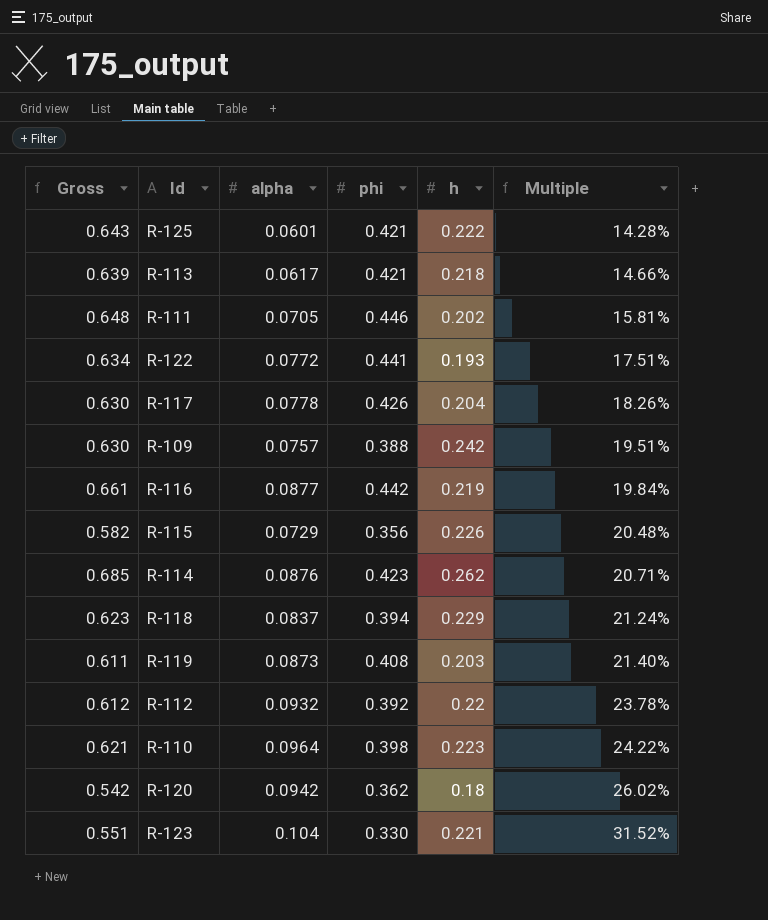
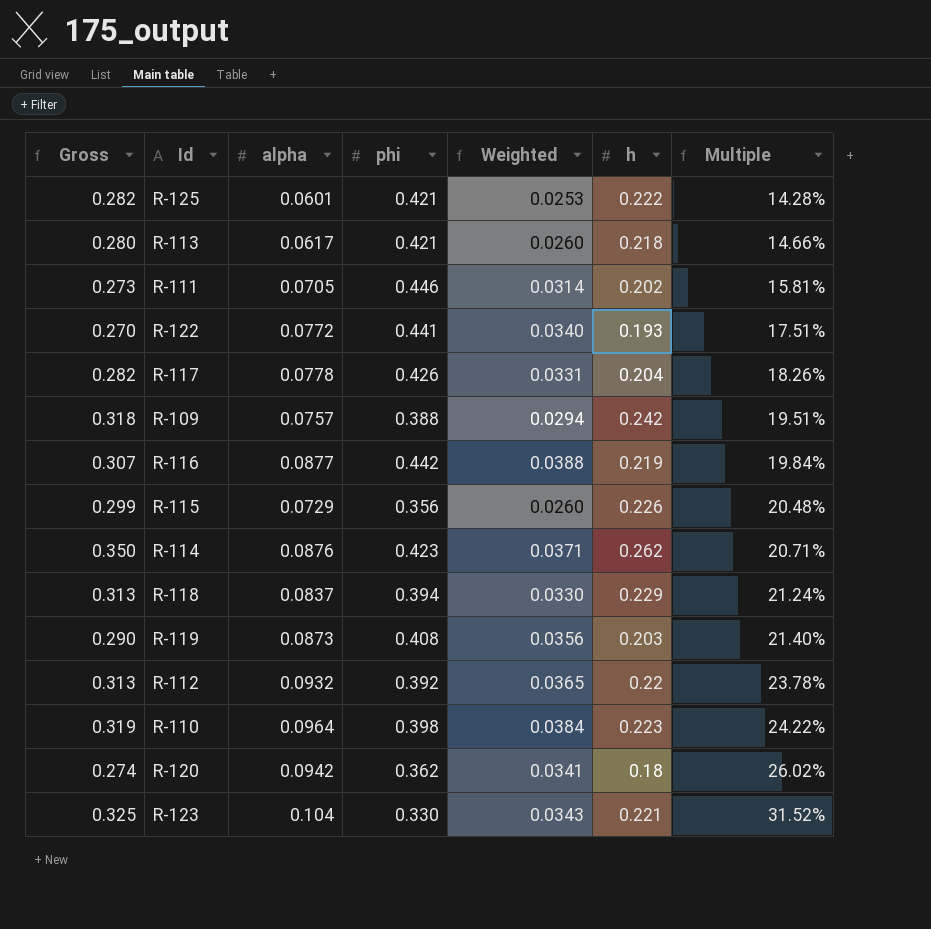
column Gross | formula: [phi] + [h] -> [alpha] + [h]
column Weighted | formula: none -> [alpha] * [phi]

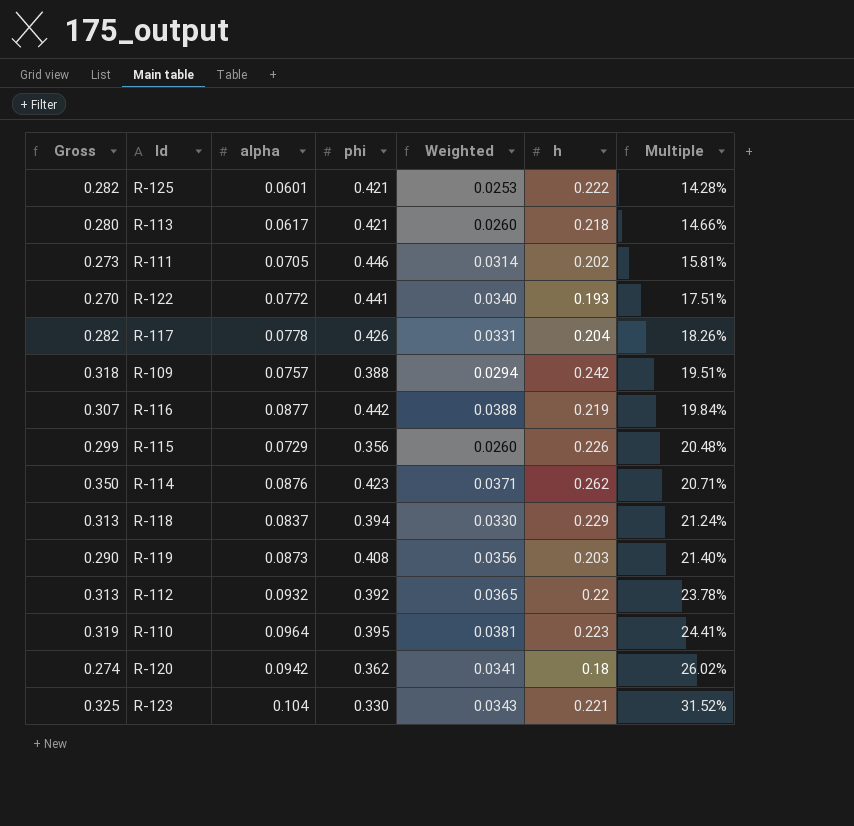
R-110 | phi: 0.398 -> 0.395
R-110 | Weighted: 0.0384 -> 0.0381
R-110 | Multiple: 24.22% -> 24.41%

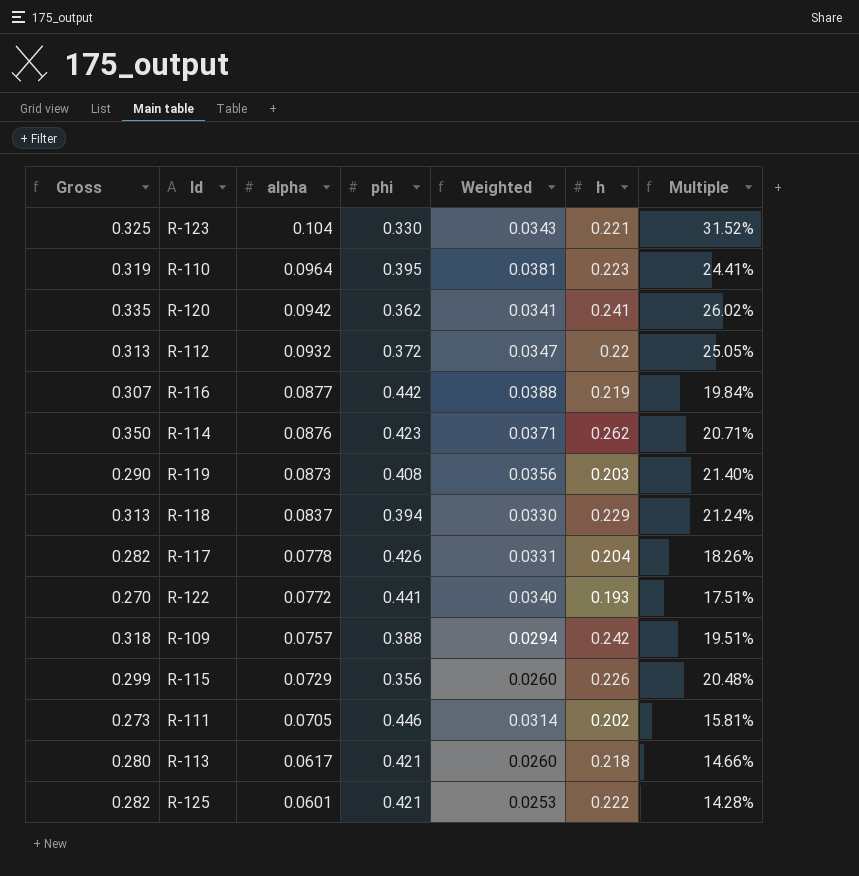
row order: Multiple ascending -> alpha descending
R-120 | Gross: 0.274 -> 0.335
R-120 | h: 0.18 -> 0.241
R-112 | phi: 0.392 -> 0.372
R-112 | Weighted: 0.0365 -> 0.0347
R-112 | Multiple: 23.78% -> 25.05%

